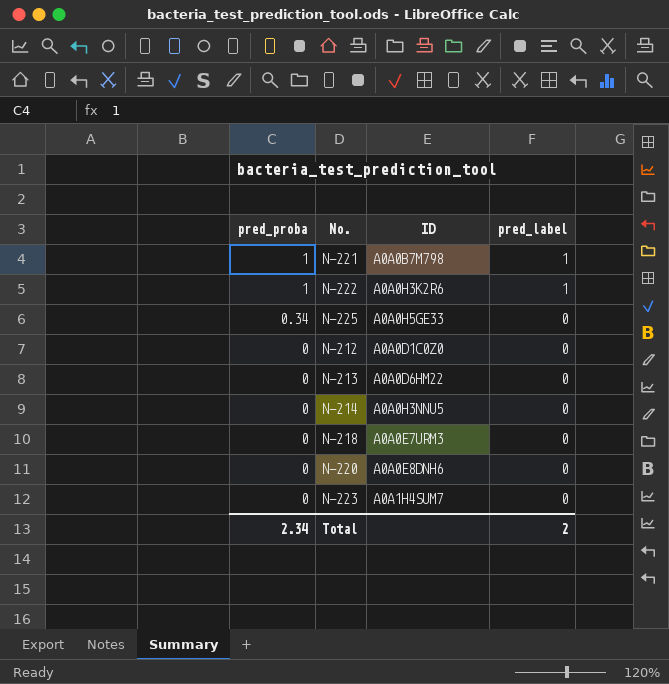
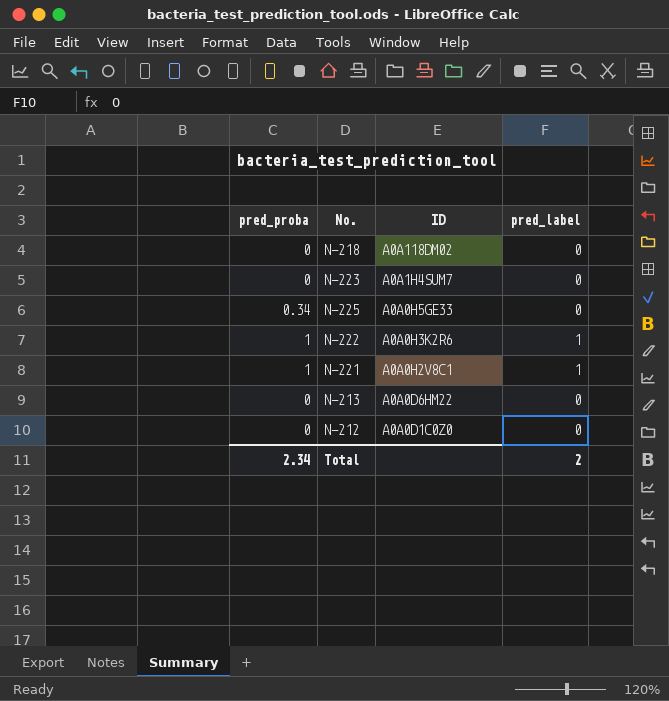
row order: pred_proba descending -> ID descending
row N-214: 0 | A0A0H3NNU5 | 0 -> none
row N-220: 0 | A0A0E8DNH6 | 0 -> none
N-218 | ID: A0A0E7URM3 -> A0A118DM02
N-221 | ID: A0A0B7M798 -> A0A0H2V8C1

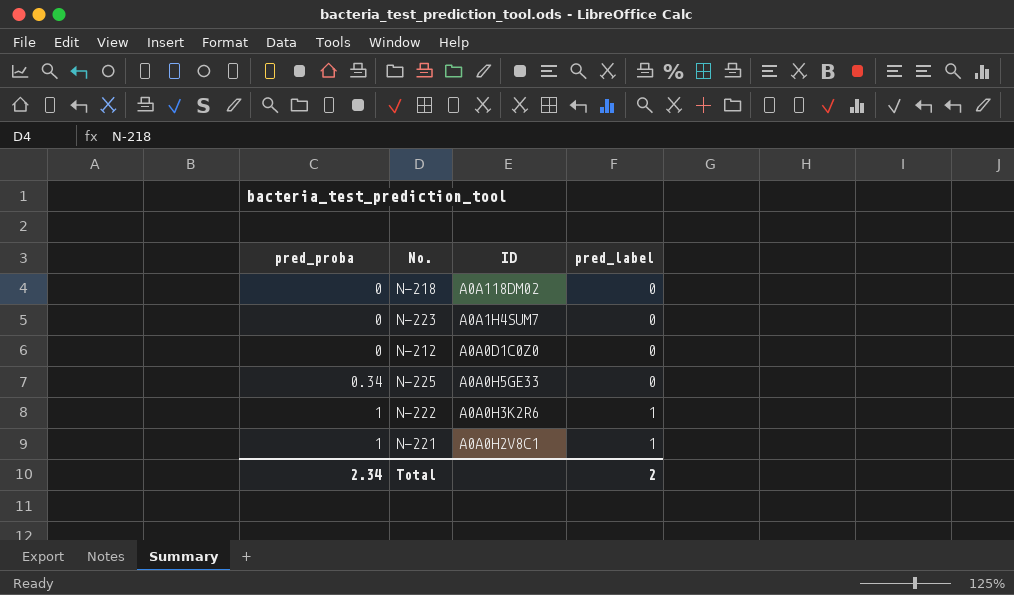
row order: ID descending -> pred_proba ascending
row N-213: 0 | A0A0D6HM22 | 0 -> none

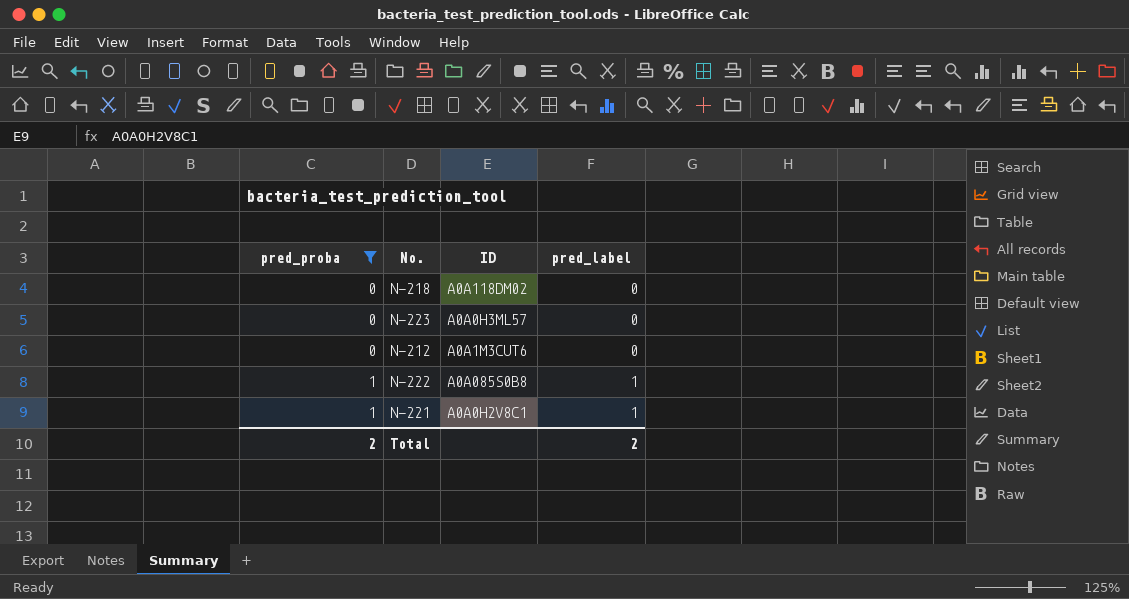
filter: none -> pred_proba != 0.34
N-223 | ID: A0A1H4SUM7 -> A0A0H3ML57
N-212 | ID: A0A0D1C0Z0 -> A0A1M3CUT6
N-222 | ID: A0A0H3K2R6 -> A0A085S0B8
Total | pred_proba: 2.34 -> 2

